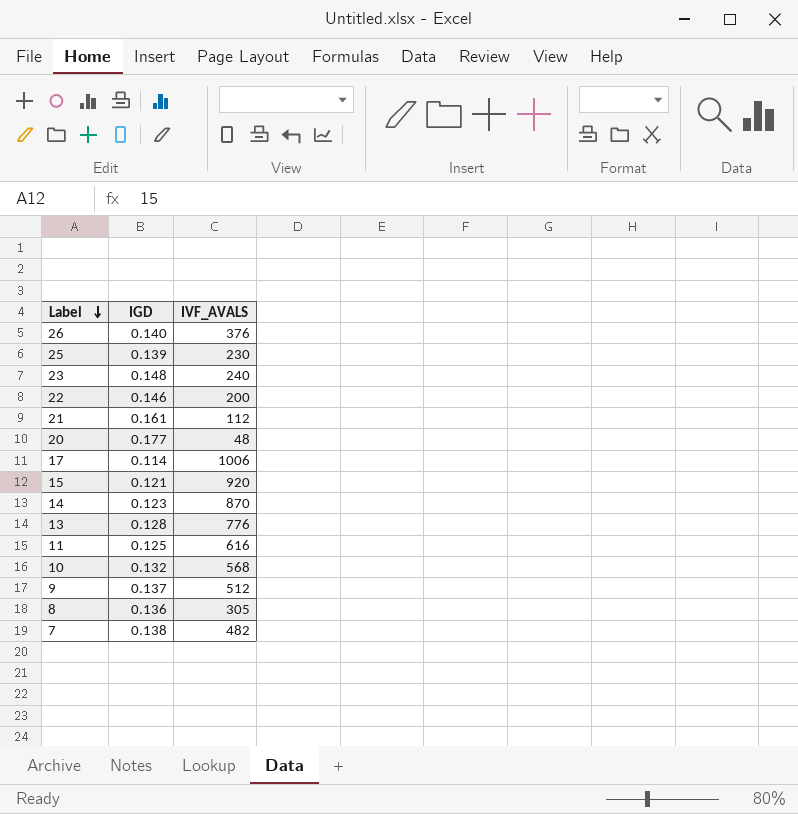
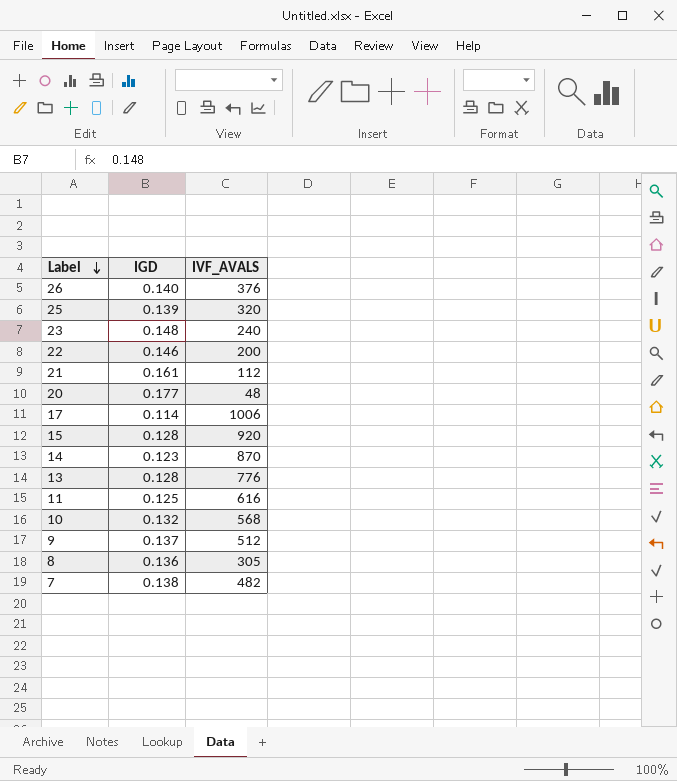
25 | IVF_AVALS: 230 -> 320
15 | IGD: 0.121 -> 0.128

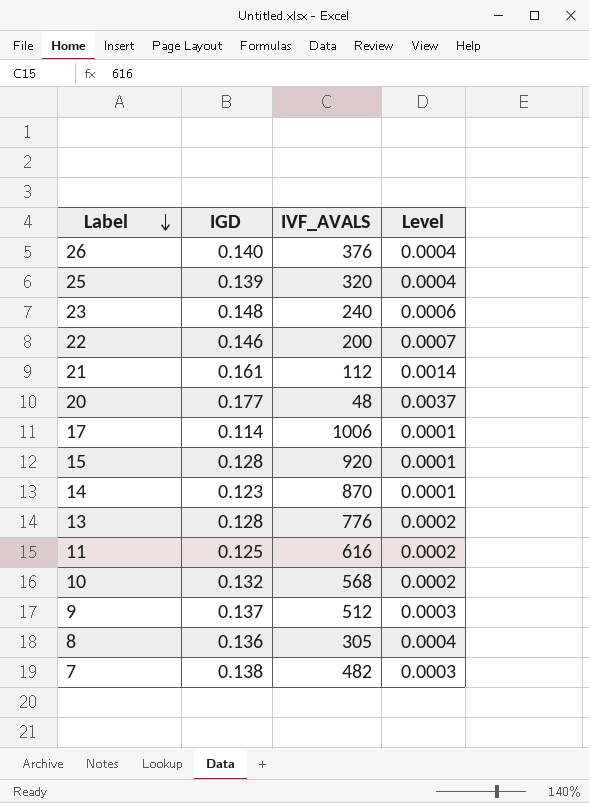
column Level | formula: none -> [IGD] / [IVF_AVALS]

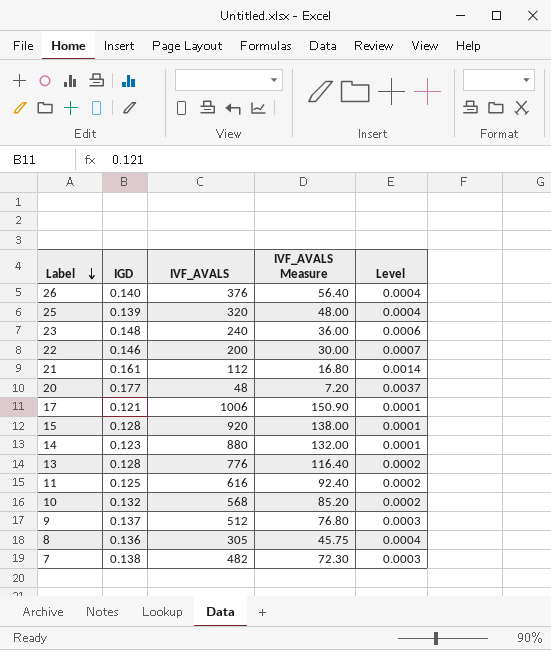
column IVF_AVALS Measure | formula: none -> [IVF_AVALS] * 0.15
17 | IGD: 0.114 -> 0.121
14 | IVF_AVALS: 870 -> 880

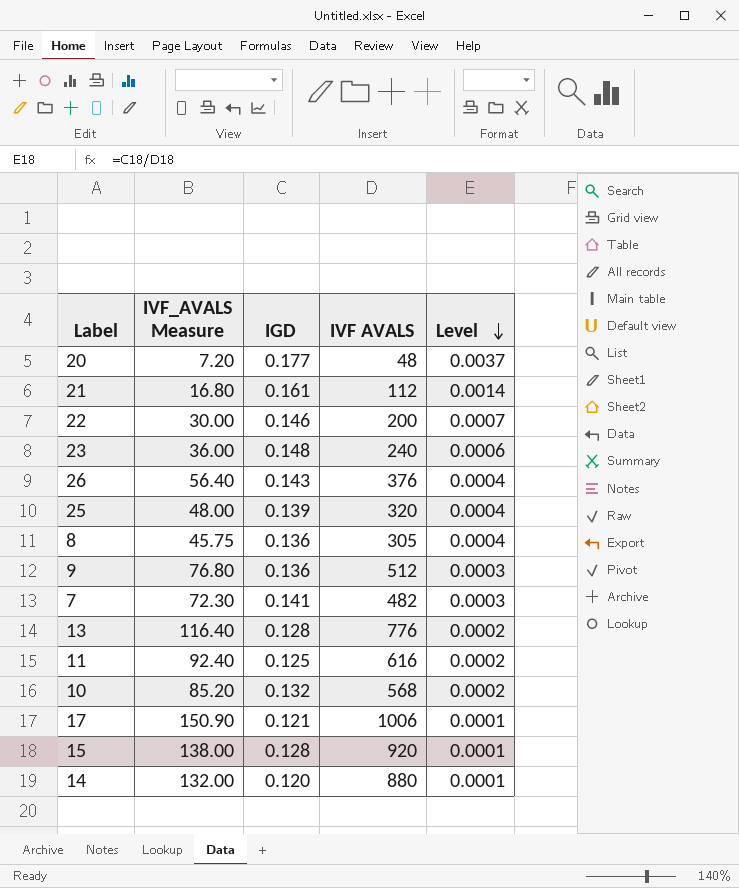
row order: Label descending -> Level descending
column IVF_AVALS Measure | position: 4 -> 2
column name: IVF_AVALS -> IVF AVALS
26 | IGD: 0.140 -> 0.143
9 | IGD: 0.137 -> 0.136
7 | IGD: 0.138 -> 0.141
14 | IGD: 0.123 -> 0.120

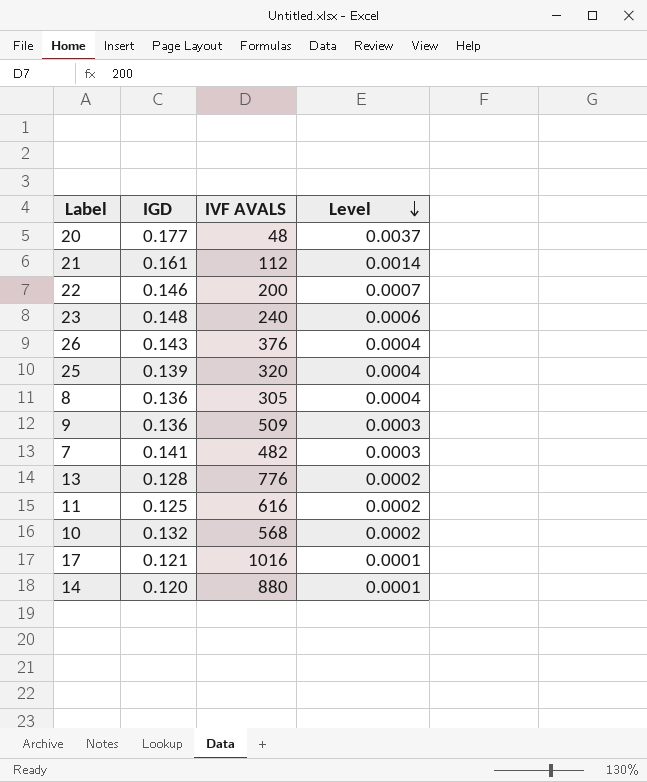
column IVF_AVALS Measure | formula: [IVF AVALS] * 0.15 -> none
row 15: 138.00 | 0.128 | 920 | 0.0001 -> none
9 | IVF AVALS: 512 -> 509
17 | IVF AVALS: 1006 -> 1016

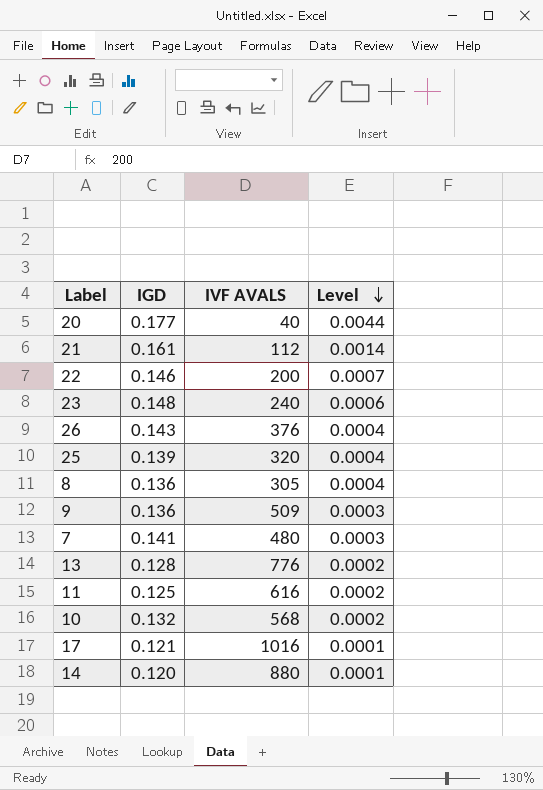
20 | IVF AVALS: 48 -> 40
20 | Level: 0.0037 -> 0.0044
7 | IVF AVALS: 482 -> 480

